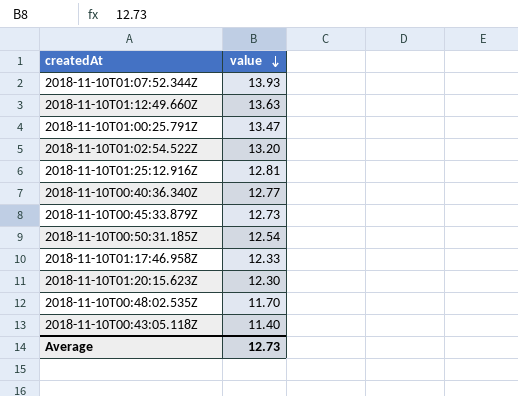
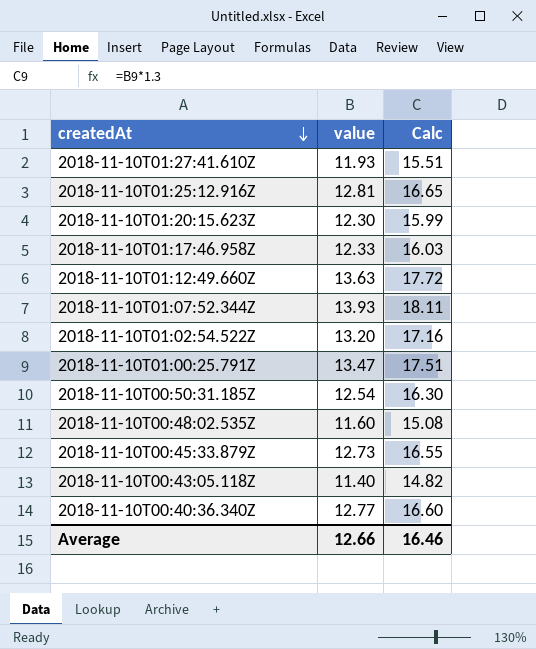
row order: value descending -> createdAt descending
column Calc | formula: none -> [value] * 1.3
row 2018-11-10T01:27:41.610Z: none -> 11.93 | 15.51
2018-11-10T00:48:02.535Z | value: 11.70 -> 11.60
Average | value: 12.73 -> 12.66

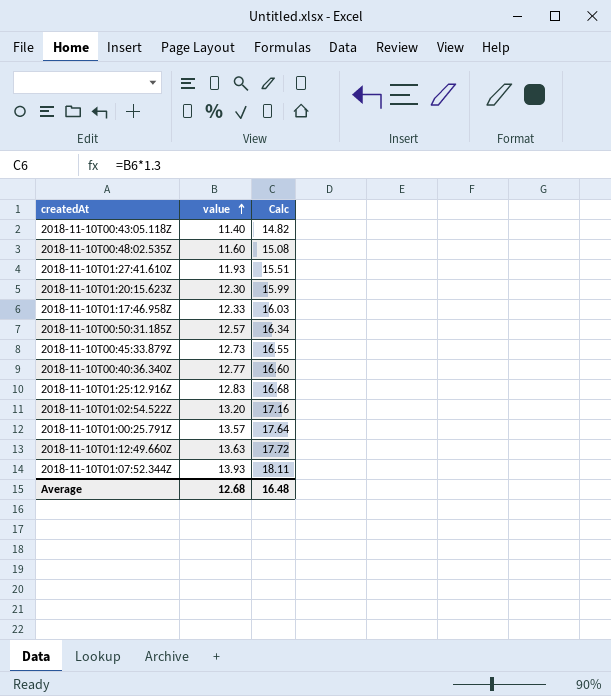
row order: createdAt descending -> value ascending
2018-11-10T00:50:31.185Z | value: 12.54 -> 12.57
2018-11-10T00:50:31.185Z | Calc: 16.30 -> 16.34
2018-11-10T01:25:12.916Z | value: 12.81 -> 12.83
2018-11-10T01:25:12.916Z | Calc: 16.65 -> 16.68
2018-11-10T01:00:25.791Z | value: 13.47 -> 13.57
2018-11-10T01:00:25.791Z | Calc: 17.51 -> 17.64
Average | value: 12.66 -> 12.68
Average | Calc: 16.46 -> 16.48

